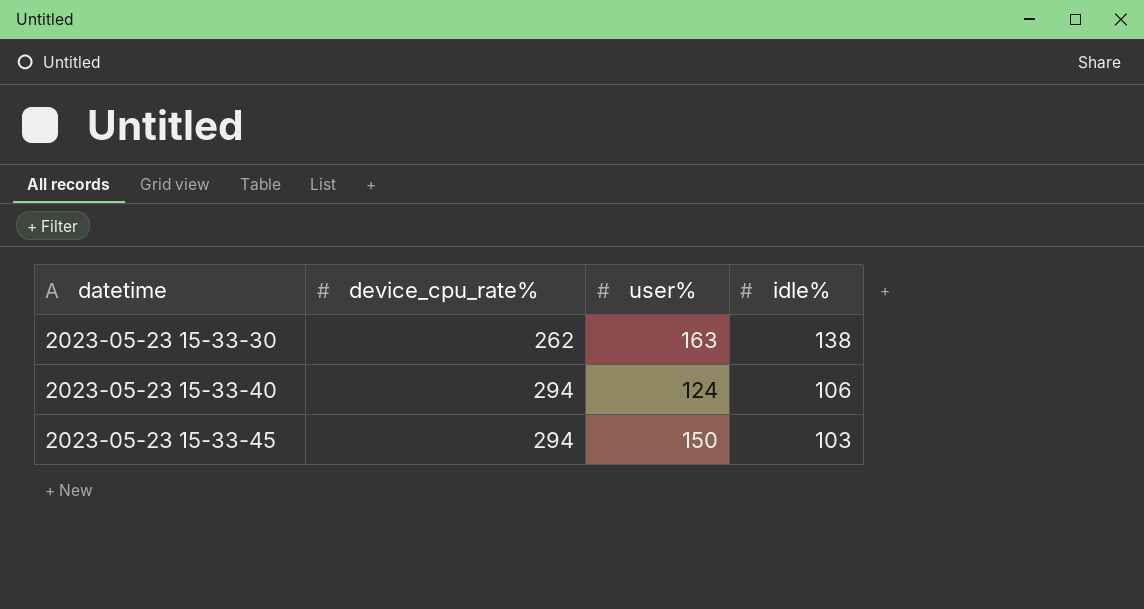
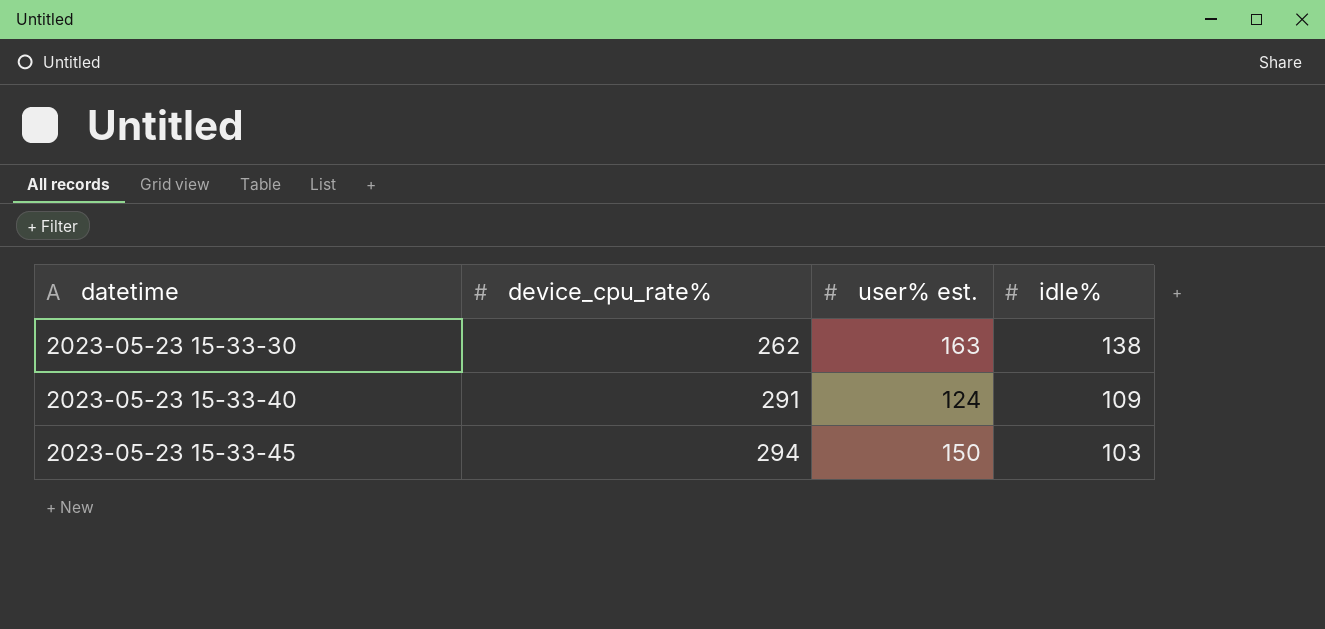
column name: user% -> user% est.
2023-05-23 15-33-40 | device_cpu_rate%: 294 -> 291
2023-05-23 15-33-40 | idle%: 106 -> 109

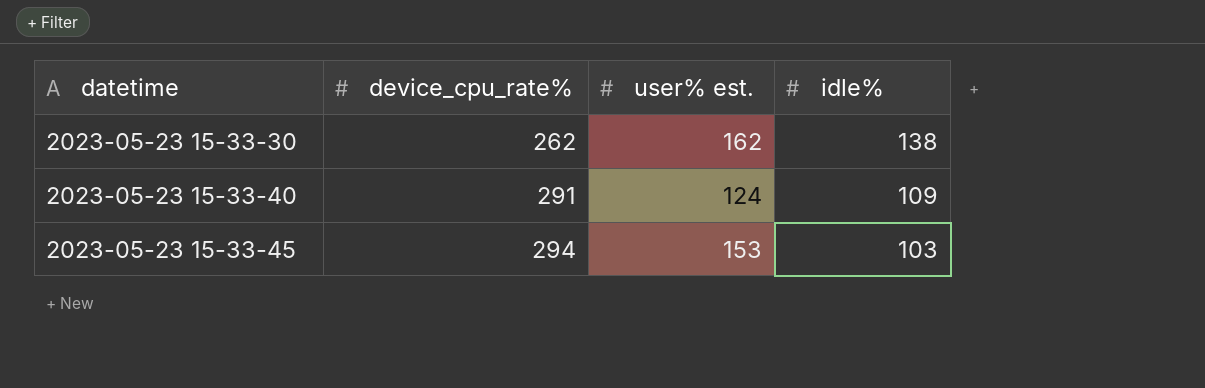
2023-05-23 15-33-30 | user% est.: 163 -> 162
2023-05-23 15-33-45 | user% est.: 150 -> 153

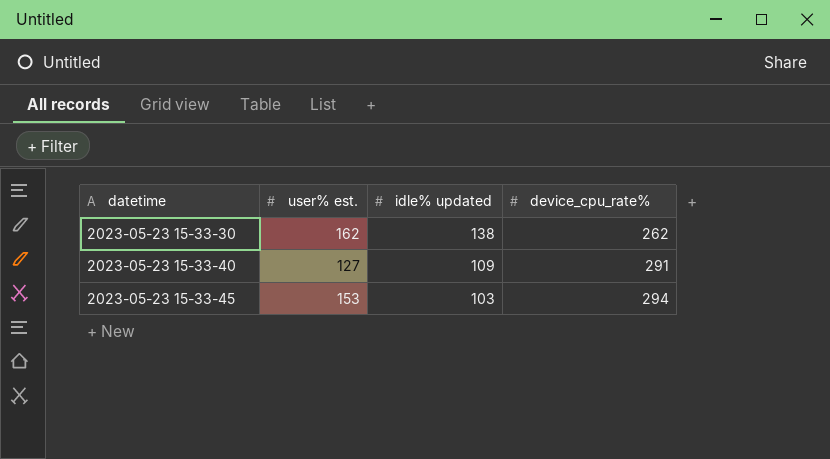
column name: idle% -> idle% updated
column device_cpu_rate% | position: 2 -> 4
2023-05-23 15-33-40 | user% est.: 124 -> 127

